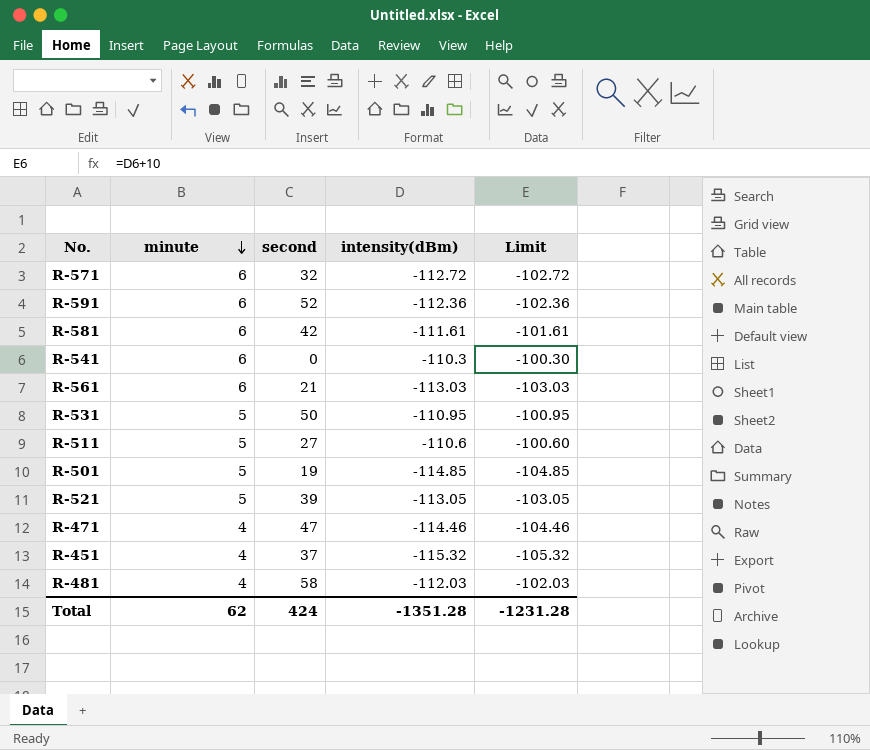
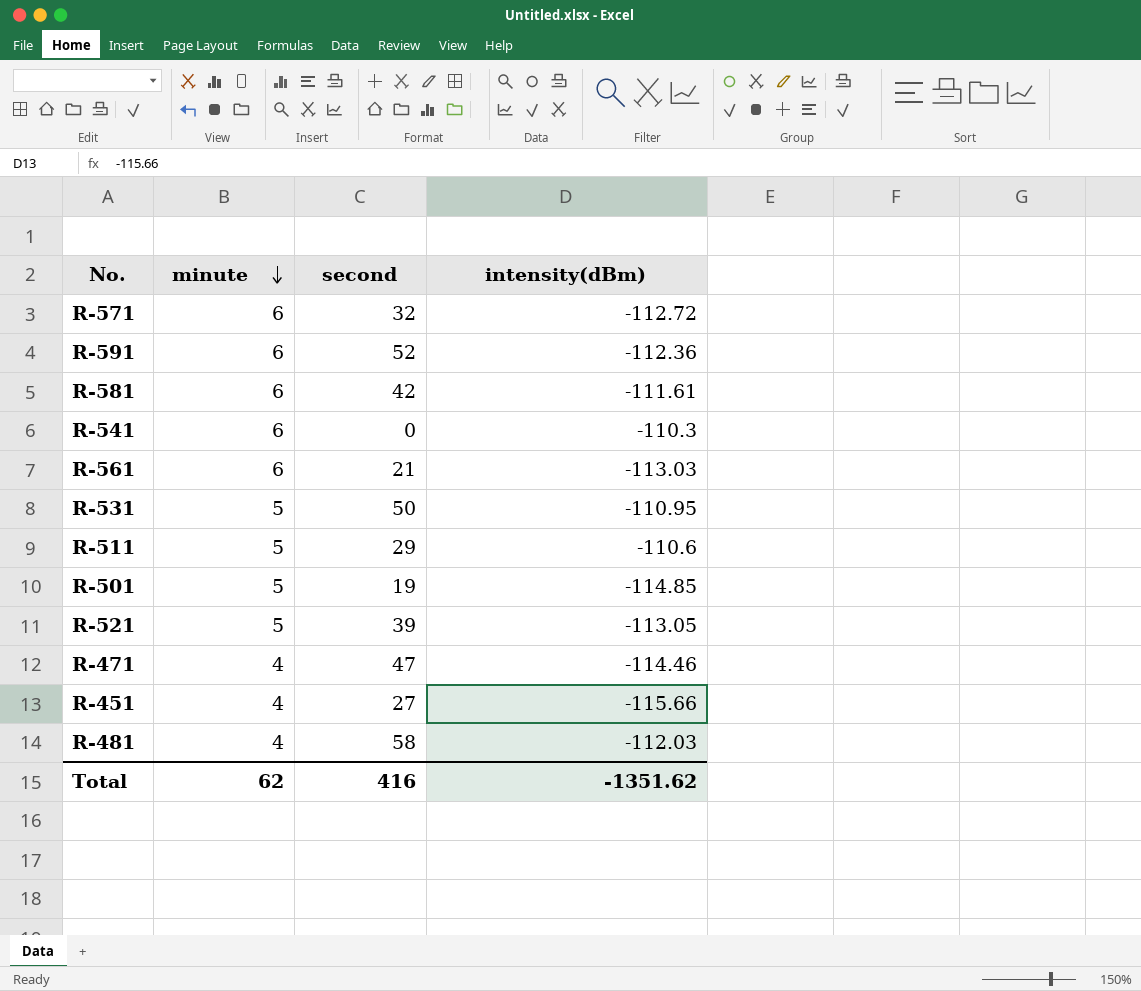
column Limit | formula: [intensity(dBm)] + 10 -> none
R-511 | second: 27 -> 29
R-451 | second: 37 -> 27
R-451 | intensity(dBm): -115.32 -> -115.66
Total | second: 424 -> 416
Total | intensity(dBm): -1351.28 -> -1351.62

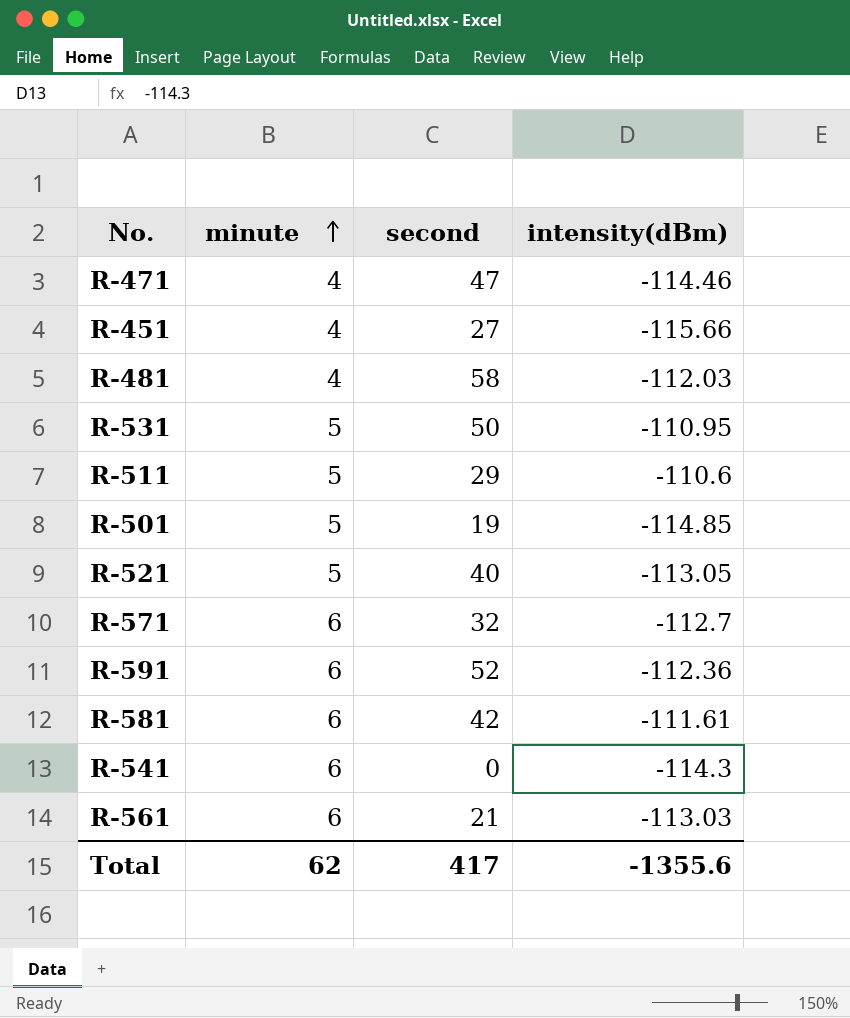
row order: minute descending -> minute ascending
R-521 | second: 39 -> 40
R-571 | intensity(dBm): -112.72 -> -112.7
R-541 | intensity(dBm): -110.3 -> -114.3
Total | second: 416 -> 417
Total | intensity(dBm): -1351.62 -> -1355.6

